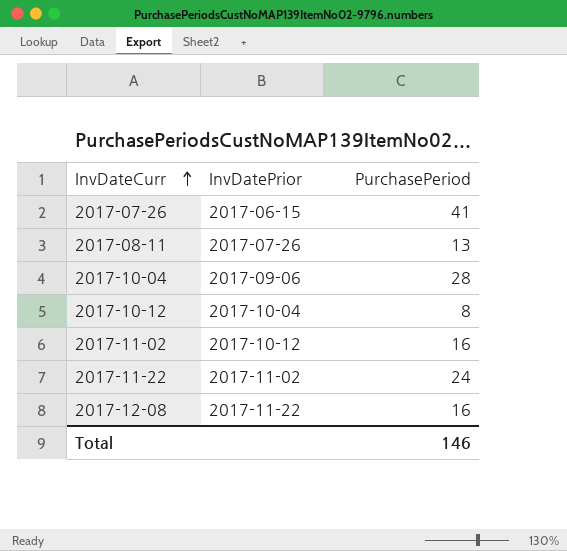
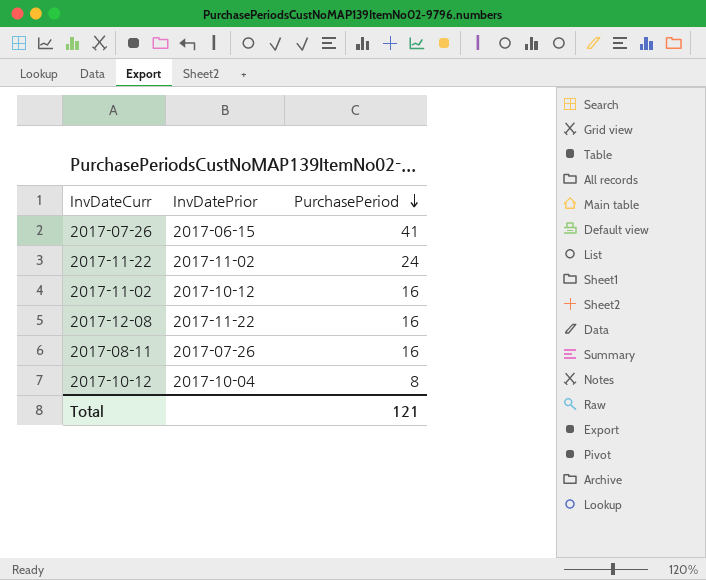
row order: InvDateCurr ascending -> PurchasePeriod descending
row 2017-10-04: 2017-09-06 | 28 -> none
2017-08-11 | PurchasePeriod: 13 -> 16
Total | PurchasePeriod: 146 -> 121

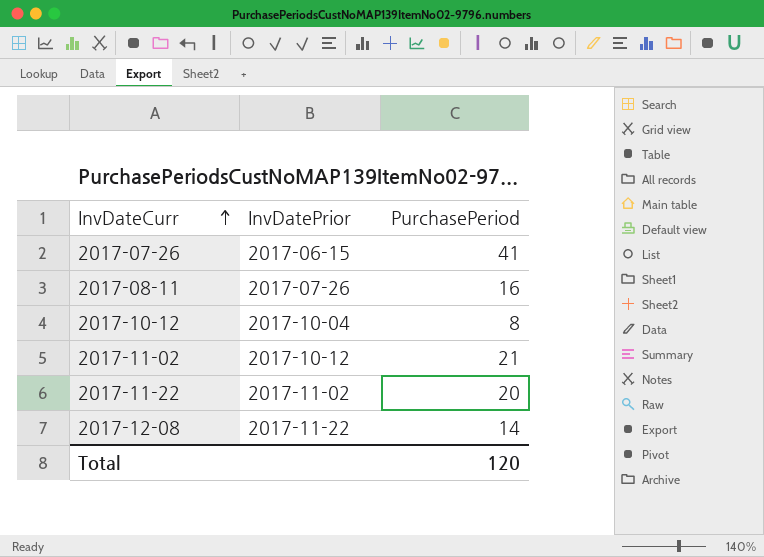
row order: PurchasePeriod descending -> InvDateCurr ascending
2017-11-02 | PurchasePeriod: 16 -> 21
2017-11-22 | PurchasePeriod: 24 -> 20
2017-12-08 | PurchasePeriod: 16 -> 14
Total | PurchasePeriod: 121 -> 120

